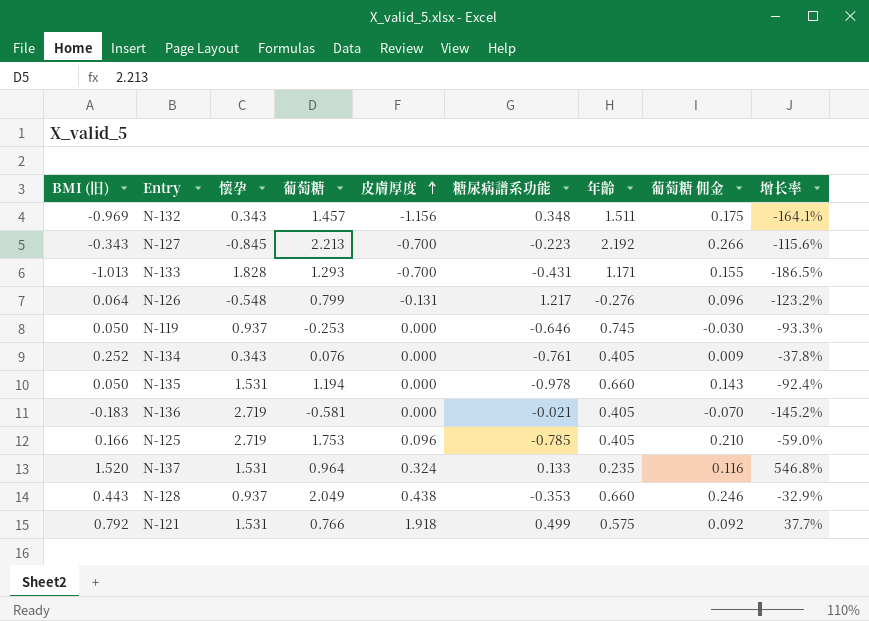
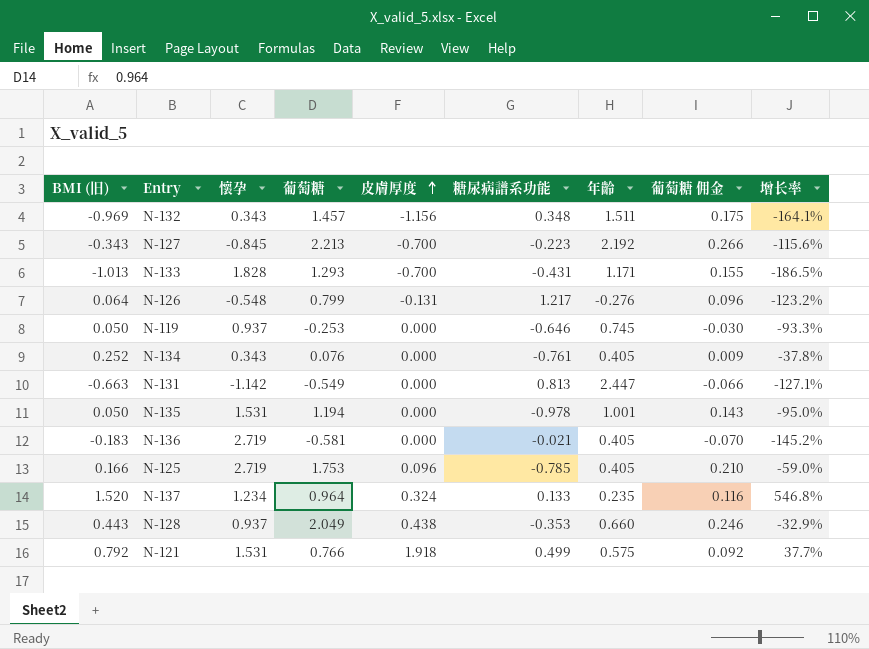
row N-131: none -> -0.663 | -1.142 | -0.549 | 0.000 | 0.813 | 2.447 | -0.066 | -127.1%
N-135 | 年齡: 0.660 -> 1.001
N-135 | 增长率: -92.4% -> -95.0%
N-137 | 懷孕: 1.531 -> 1.234

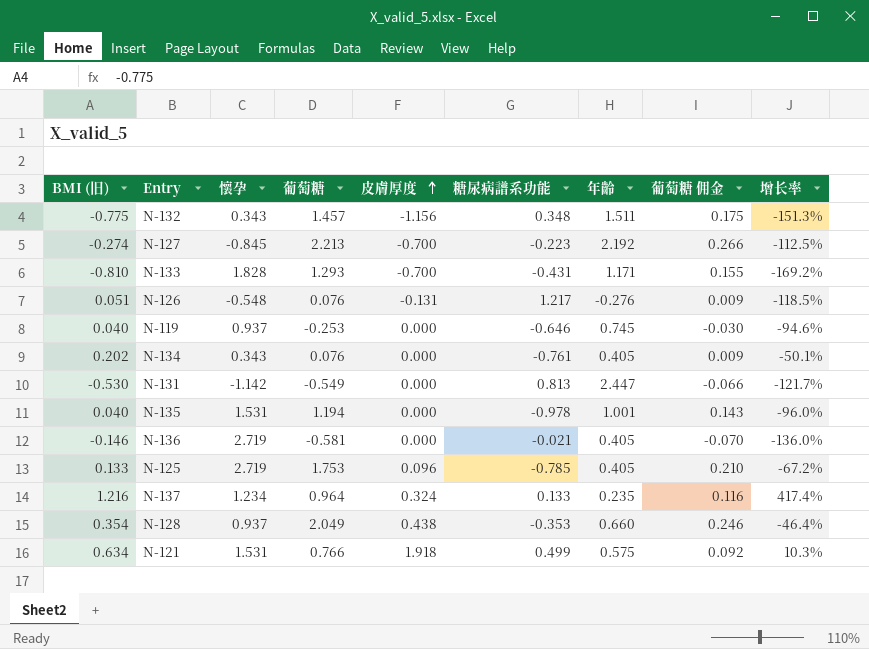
N-132 | BMI (旧): -0.969 -> -0.775
N-132 | 增长率: -164.1% -> -151.3%
N-127 | BMI (旧): -0.343 -> -0.274
N-127 | 增长率: -115.6% -> -112.5%
N-133 | BMI (旧): -1.013 -> -0.810
N-133 | 增长率: -186.5% -> -169.2%
N-126 | BMI (旧): 0.064 -> 0.051
N-126 | 葡萄糖: 0.799 -> 0.076
N-126 | 葡萄糖 佣金: 0.096 -> 0.009
N-126 | 增长率: -123.2% -> -118.5%
N-119 | BMI (旧): 0.050 -> 0.040
N-119 | 增长率: -93.3% -> -94.6%
N-134 | BMI (旧): 0.252 -> 0.202
N-134 | 增长率: -37.8% -> -50.1%
N-131 | BMI (旧): -0.663 -> -0.530
N-131 | 增长率: -127.1% -> -121.7%
N-135 | BMI (旧): 0.050 -> 0.040
N-135 | 增长率: -95.0% -> -96.0%
N-136 | BMI (旧): -0.183 -> -0.146
N-136 | 增长率: -145.2% -> -136.0%
N-125 | BMI (旧): 0.166 -> 0.133
N-125 | 增长率: -59.0% -> -67.2%
N-137 | BMI (旧): 1.520 -> 1.216
N-137 | 增长率: 546.8% -> 417.4%
N-128 | BMI (旧): 0.443 -> 0.354
N-128 | 增长率: -32.9% -> -46.4%
N-121 | BMI (旧): 0.792 -> 0.634
N-121 | 增长率: 37.7% -> 10.3%

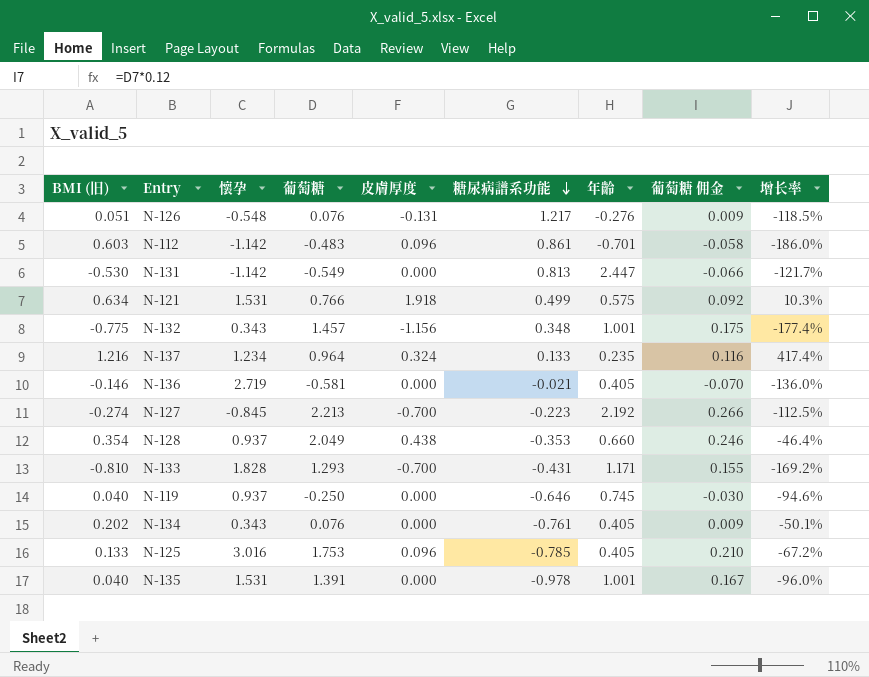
row order: 皮膚厚度 ascending -> 糖尿病譜系功能 descending
row N-112: none -> 0.603 | -1.142 | -0.483 | 0.096 | 0.861 | -0.701 | -0.058 | -186.0%
N-132 | 年齡: 1.511 -> 1.001
N-132 | 增长率: -151.3% -> -177.4%
N-119 | 葡萄糖: -0.253 -> -0.250
N-125 | 懷孕: 2.719 -> 3.016
N-135 | 葡萄糖: 1.194 -> 1.391
N-135 | 葡萄糖 佣金: 0.143 -> 0.167

